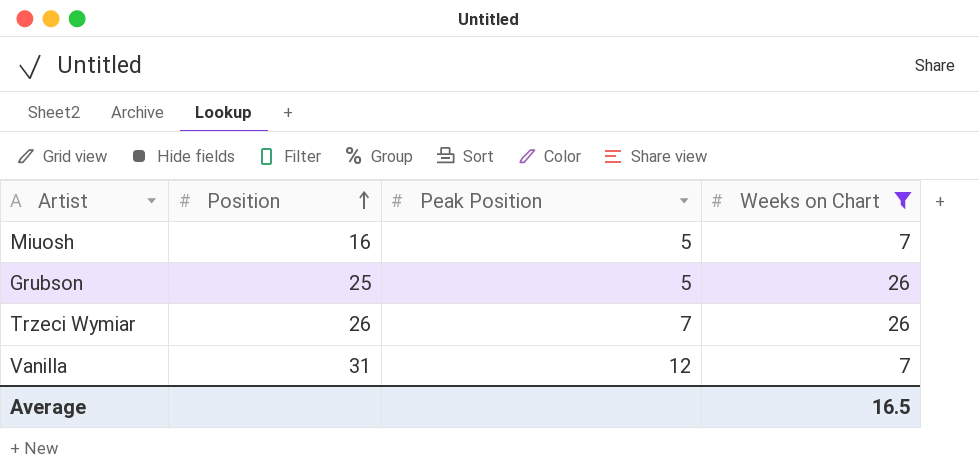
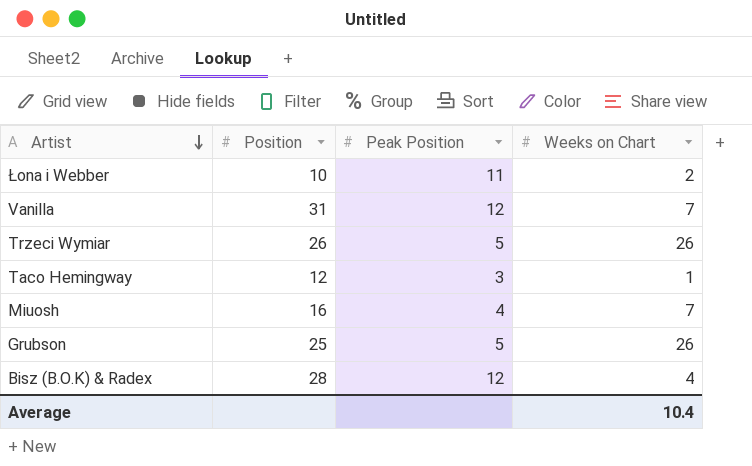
filter: Weeks on Chart >= 7 -> none
row order: Position ascending -> Artist descending
Trzeci Wymiar | Peak Position: 7 -> 5
Miuosh | Peak Position: 5 -> 4
Average | Weeks on Chart: 16.5 -> 10.4

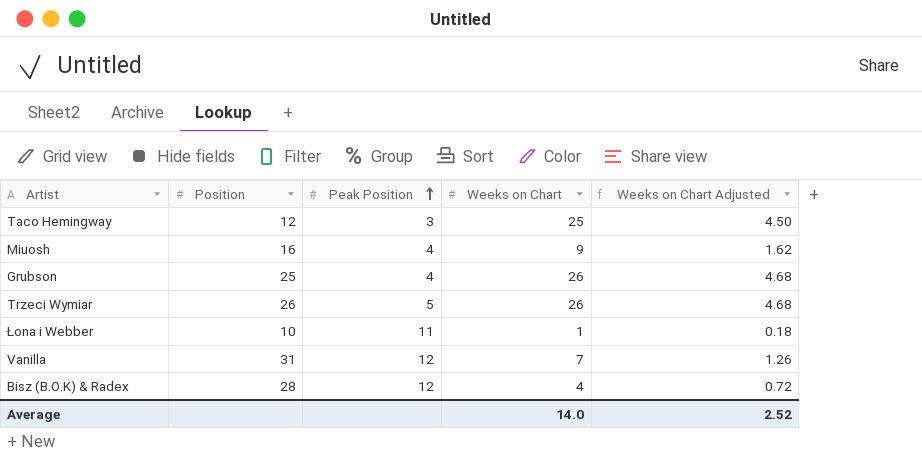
row order: Artist descending -> Peak Position ascending
column Weeks on Chart Adjusted | formula: none -> [Weeks on Chart] * 0.18
Taco Hemingway | Weeks on Chart: 1 -> 25
Miuosh | Weeks on Chart: 7 -> 9
Grubson | Peak Position: 5 -> 4
Łona i Webber | Weeks on Chart: 2 -> 1
Average | Weeks on Chart: 10.4 -> 14.0

